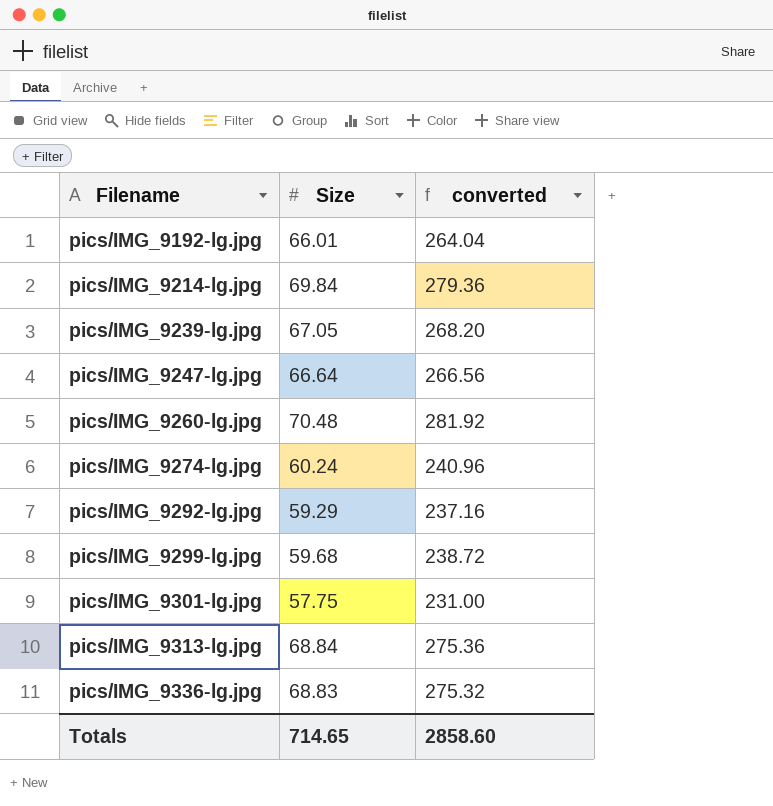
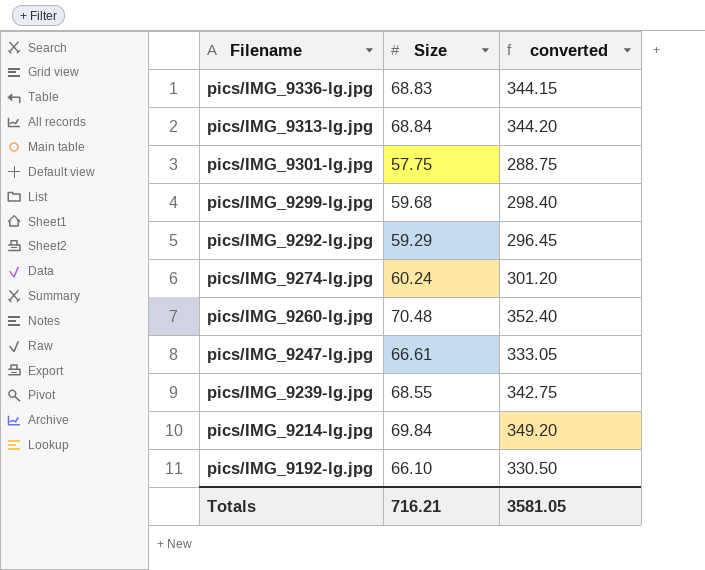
row order: Filename ascending -> Filename descending
column converted | formula: [Size] * 4 -> [Size] * 5
pics/IMG_9247-lg.jpg | Size: 66.64 -> 66.61
pics/IMG_9239-lg.jpg | Size: 67.05 -> 68.55
pics/IMG_9192-lg.jpg | Size: 66.01 -> 66.10
Totals | Size: 714.65 -> 716.21
Totals | converted: 2858.60 -> 3581.05

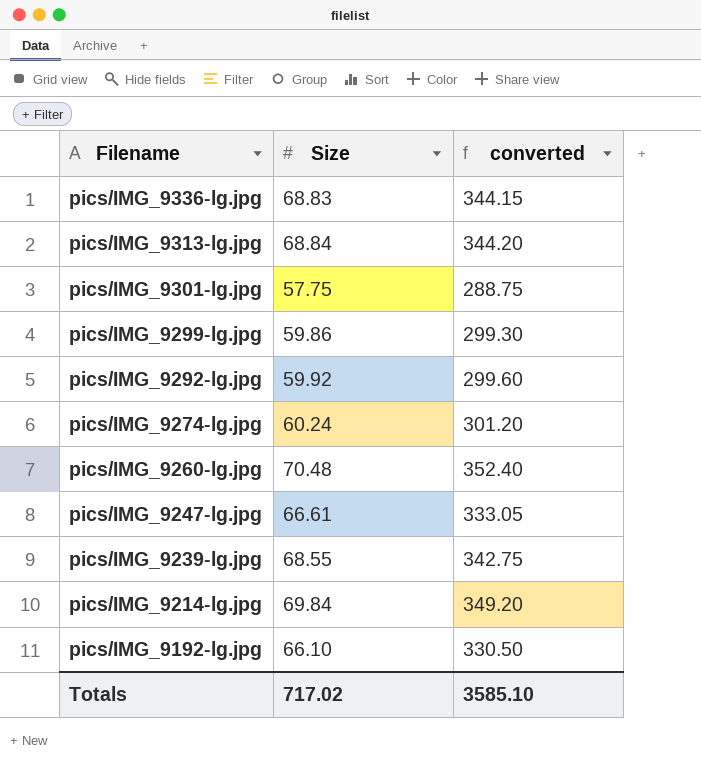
pics/IMG_9299-lg.jpg | Size: 59.68 -> 59.86
pics/IMG_9299-lg.jpg | converted: 298.40 -> 299.30
pics/IMG_9292-lg.jpg | Size: 59.29 -> 59.92
pics/IMG_9292-lg.jpg | converted: 296.45 -> 299.60
Totals | Size: 716.21 -> 717.02
Totals | converted: 3581.05 -> 3585.10

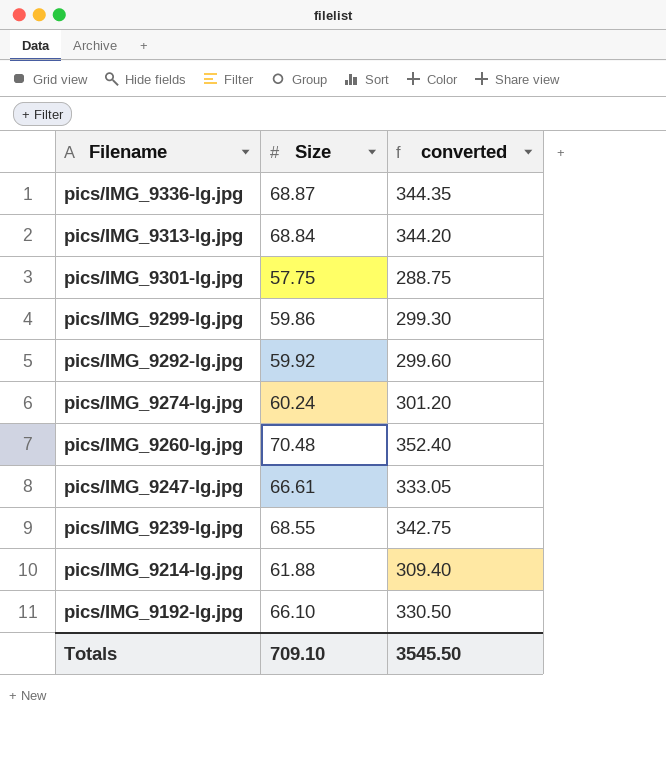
pics/IMG_9336-lg.jpg | Size: 68.83 -> 68.87
pics/IMG_9336-lg.jpg | converted: 344.15 -> 344.35
pics/IMG_9214-lg.jpg | Size: 69.84 -> 61.88
pics/IMG_9214-lg.jpg | converted: 349.20 -> 309.40
Totals | Size: 717.02 -> 709.10
Totals | converted: 3585.10 -> 3545.50

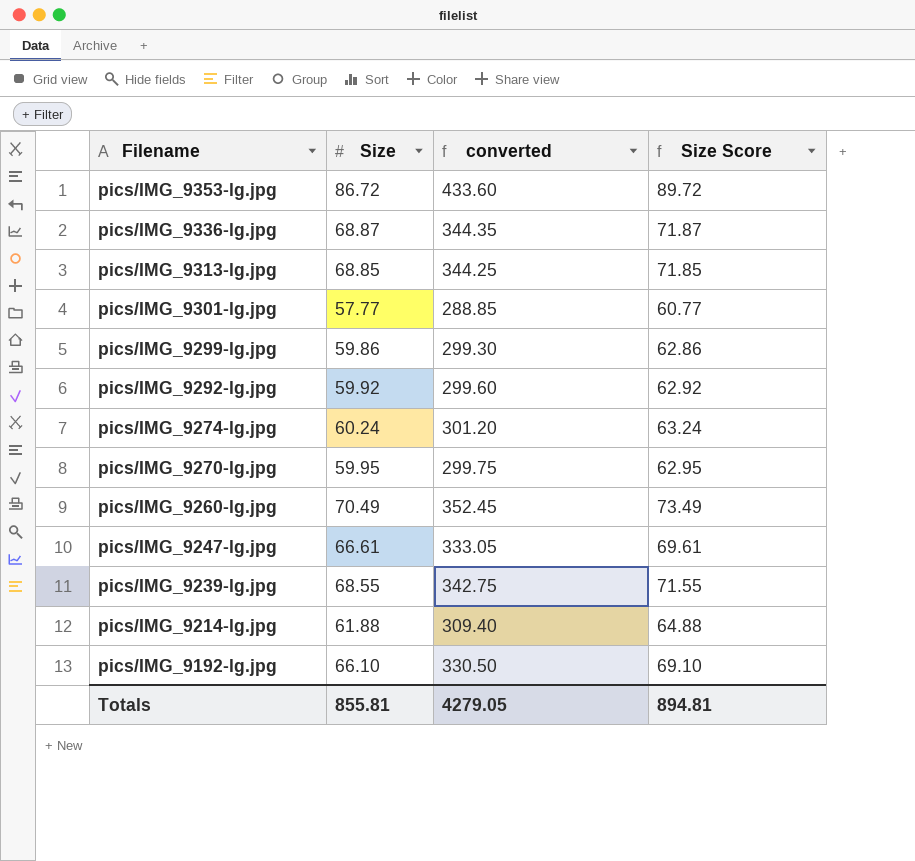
column Size Score | formula: none -> [Size] + 3
row pics/IMG_9353-lg.jpg: none -> 86.72 | 433.60 | 89.72
pics/IMG_9313-lg.jpg | Size: 68.84 -> 68.85
pics/IMG_9313-lg.jpg | converted: 344.20 -> 344.25
pics/IMG_9301-lg.jpg | Size: 57.75 -> 57.77
pics/IMG_9301-lg.jpg | converted: 288.75 -> 288.85
row pics/IMG_9270-lg.jpg: none -> 59.95 | 299.75 | 62.95
pics/IMG_9260-lg.jpg | Size: 70.48 -> 70.49
pics/IMG_9260-lg.jpg | converted: 352.40 -> 352.45
Totals | Size: 709.10 -> 855.81
Totals | converted: 3545.50 -> 4279.05

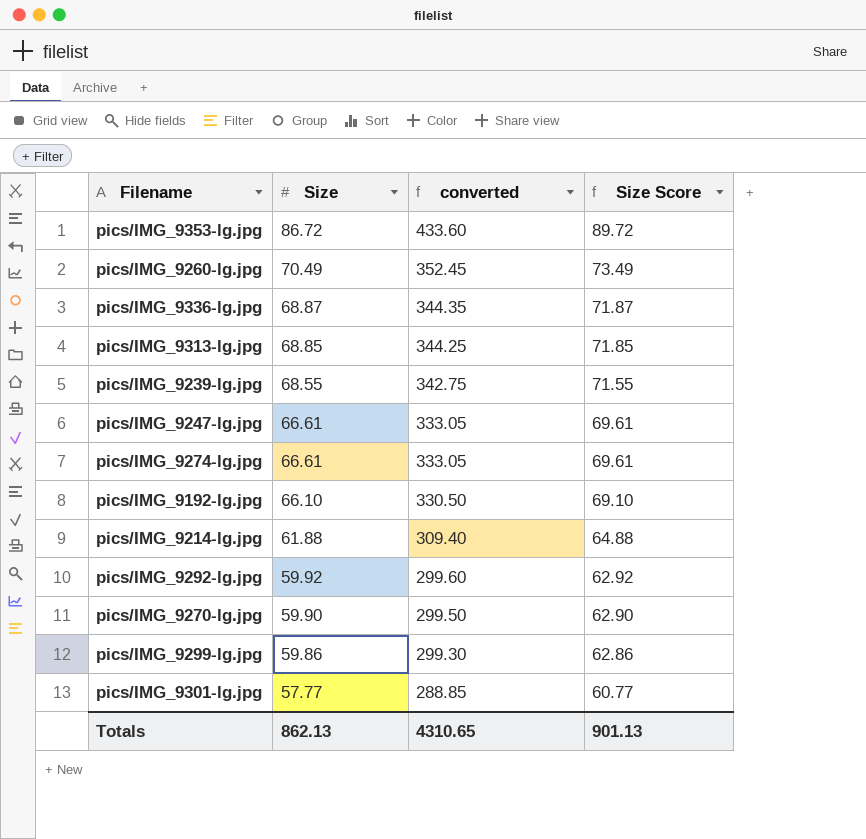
row order: Filename descending -> Size descending
pics/IMG_9274-lg.jpg | Size: 60.24 -> 66.61
pics/IMG_9274-lg.jpg | converted: 301.20 -> 333.05
pics/IMG_9274-lg.jpg | Size Score: 63.24 -> 69.61
pics/IMG_9270-lg.jpg | Size: 59.95 -> 59.90
pics/IMG_9270-lg.jpg | converted: 299.75 -> 299.50
pics/IMG_9270-lg.jpg | Size Score: 62.95 -> 62.90
Totals | Size: 855.81 -> 862.13
Totals | converted: 4279.05 -> 4310.65
Totals | Size Score: 894.81 -> 901.13

